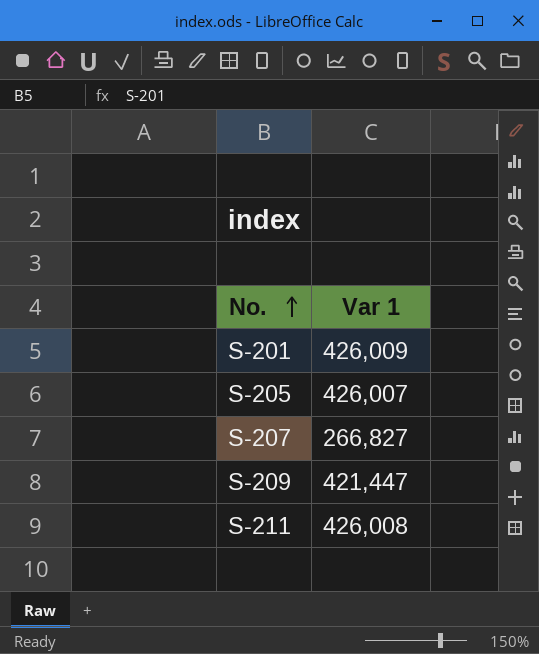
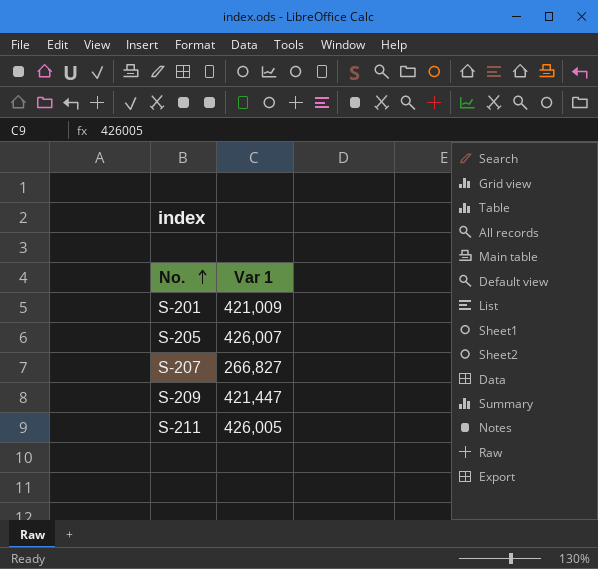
S-201 | Var 1: 426,009 -> 421,009
S-211 | Var 1: 426,008 -> 426,005

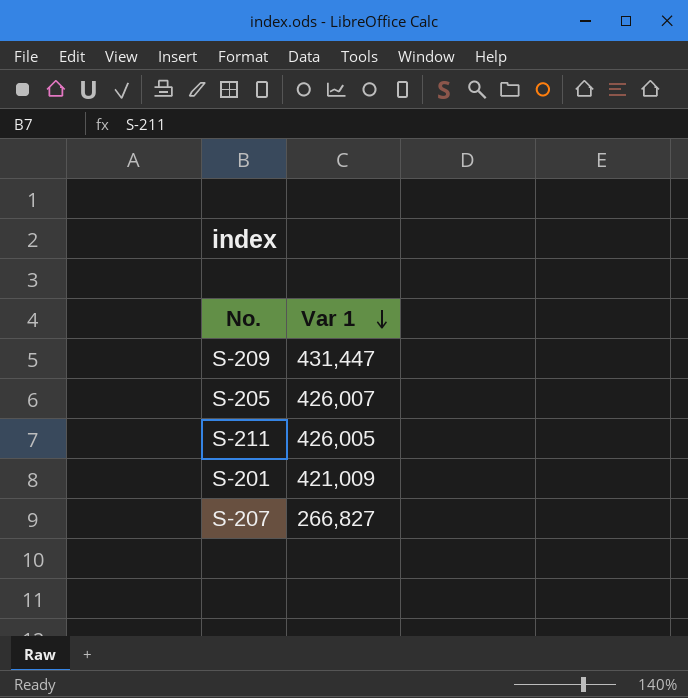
row order: No. ascending -> Var 1 descending
S-209 | Var 1: 421,447 -> 431,447

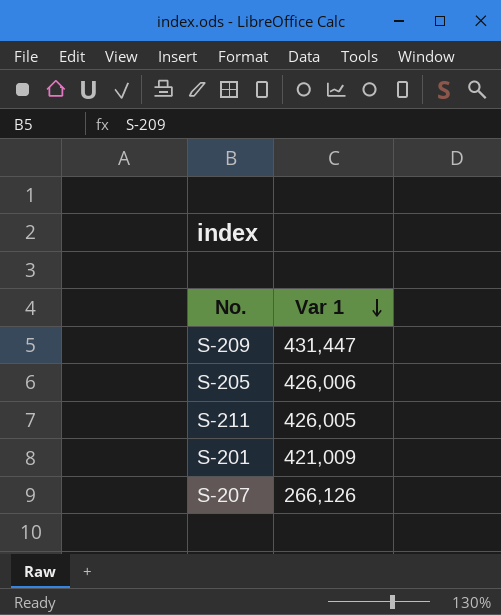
S-205 | Var 1: 426,007 -> 426,006
S-207 | Var 1: 266,827 -> 266,126

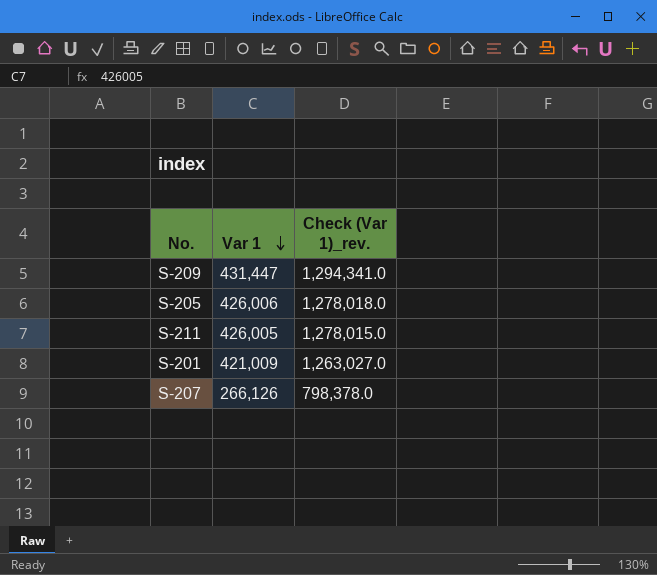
column Check (Var 1)_rev. | formula: none -> [Var 1] * 3

